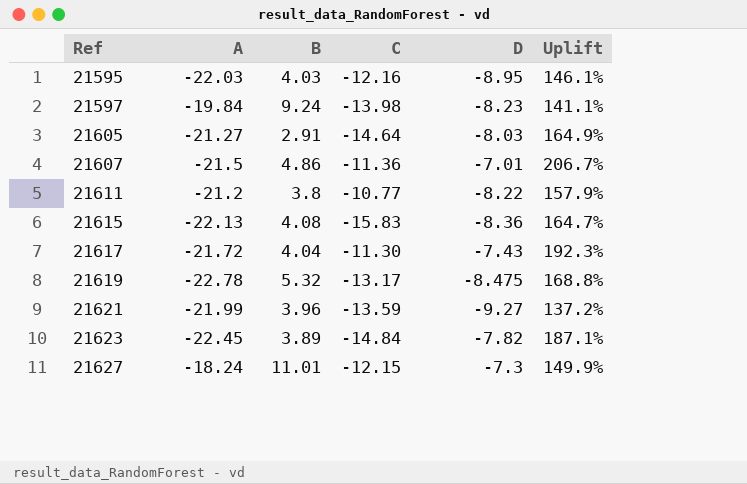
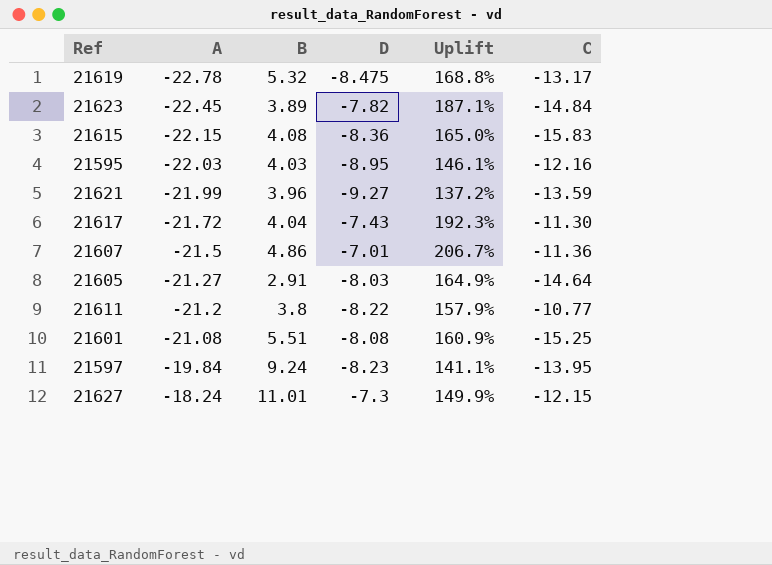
row order: Ref ascending -> A ascending
column C | position: 4 -> 6
21615 | A: -22.13 -> -22.15
21615 | Uplift: 164.7% -> 165.0%
row 21601: none -> -21.08 | 5.51 | -8.08 | 160.9% | -15.25
21597 | C: -13.98 -> -13.95

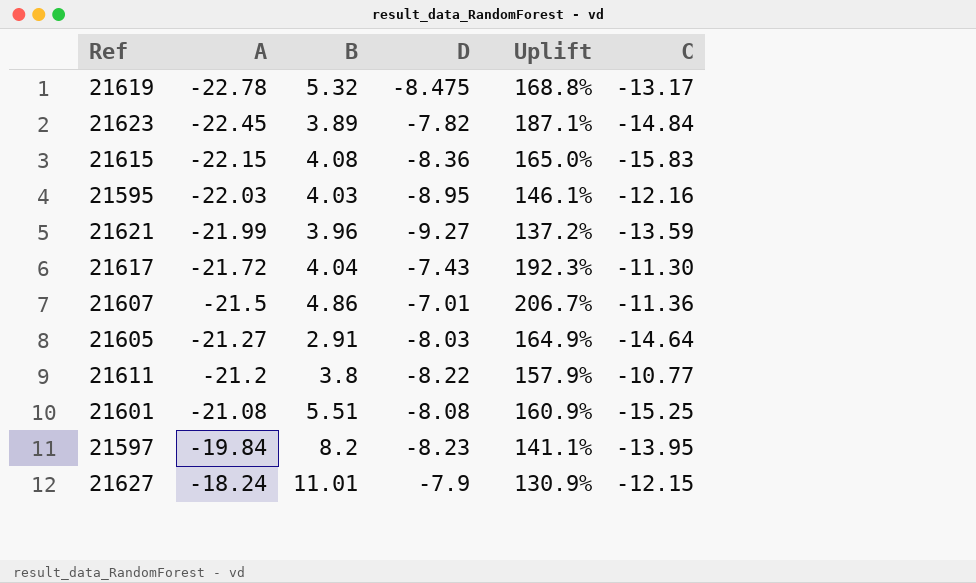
21597 | B: 9.24 -> 8.2
21627 | D: -7.3 -> -7.9
21627 | Uplift: 149.9% -> 130.9%

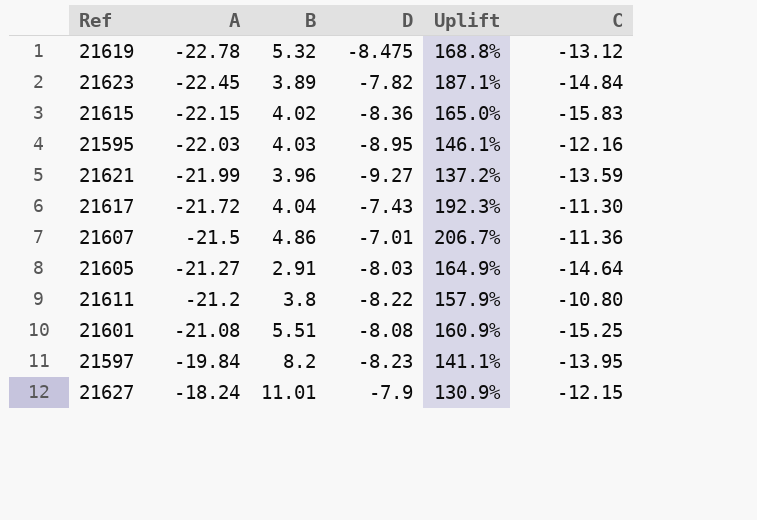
21619 | C: -13.17 -> -13.12
21615 | B: 4.08 -> 4.02
21611 | C: -10.77 -> -10.80

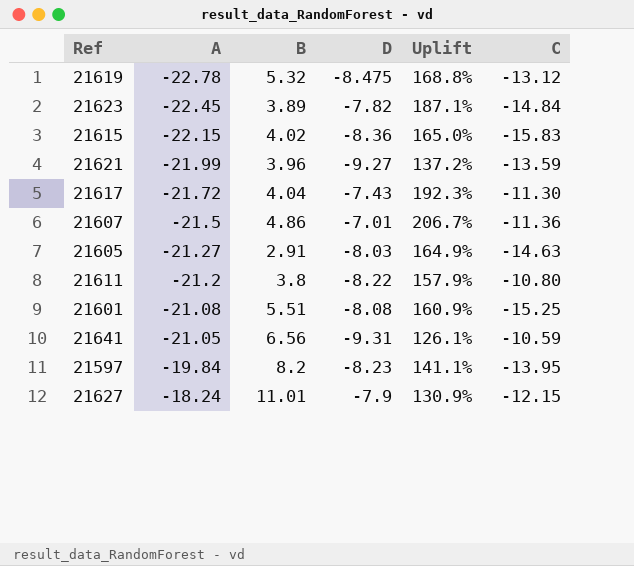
row 21595: -22.03 | 4.03 | -8.95 | 146.1% | -12.16 -> none
21605 | C: -14.64 -> -14.63
row 21641: none -> -21.05 | 6.56 | -9.31 | 126.1% | -10.59

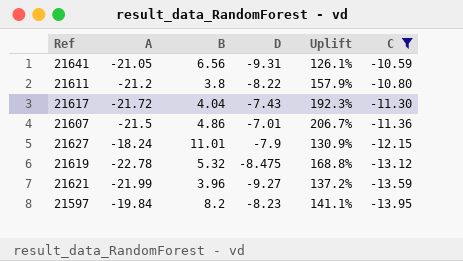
filter: none -> C >= -13.95
row order: A ascending -> C descending

